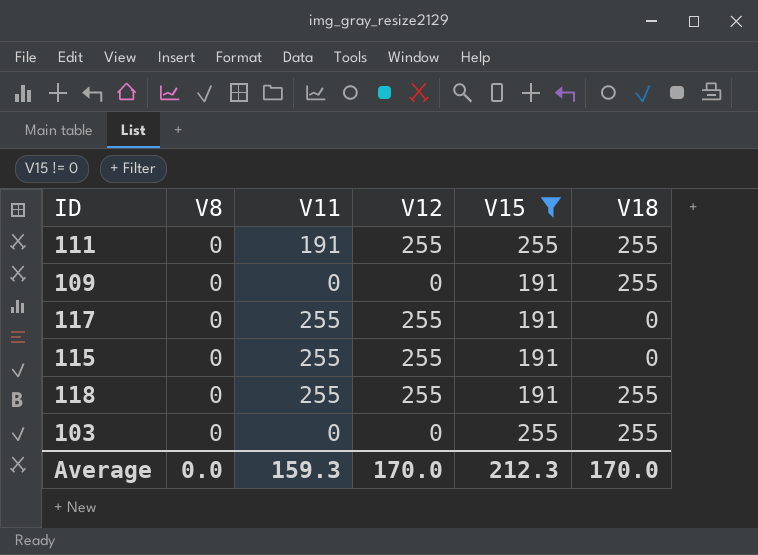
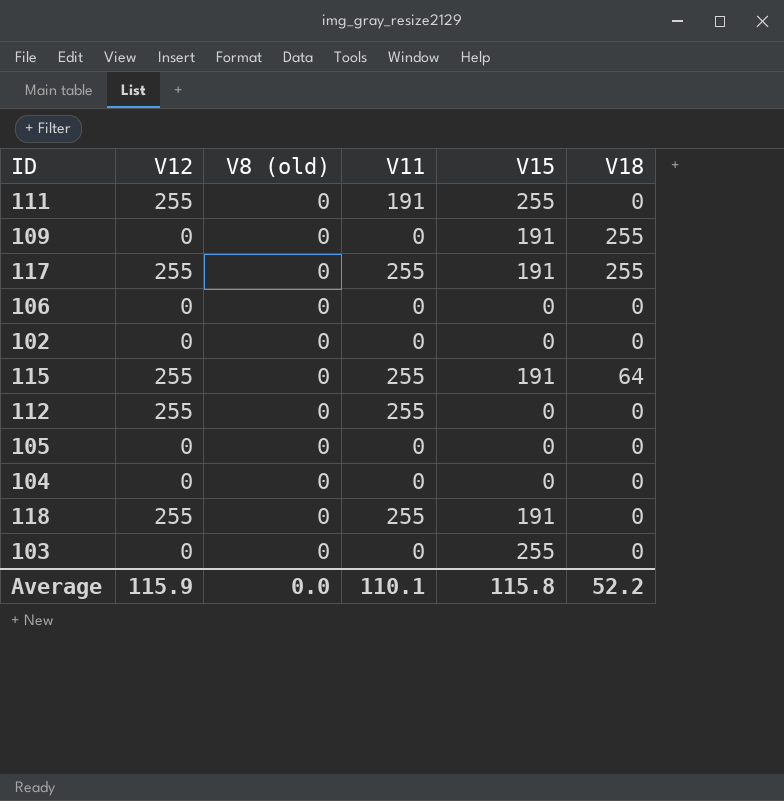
filter: V15 != 0 -> none
column V12 | position: 4 -> 2
column name: V8 -> V8 (old)
111 | V18: 255 -> 0
117 | V18: 0 -> 255
115 | V18: 0 -> 64
118 | V18: 255 -> 0
103 | V18: 255 -> 0
Average | V12: 170.0 -> 115.9
Average | V11: 159.3 -> 110.1
Average | V15: 212.3 -> 115.8
Average | V18: 170.0 -> 52.2

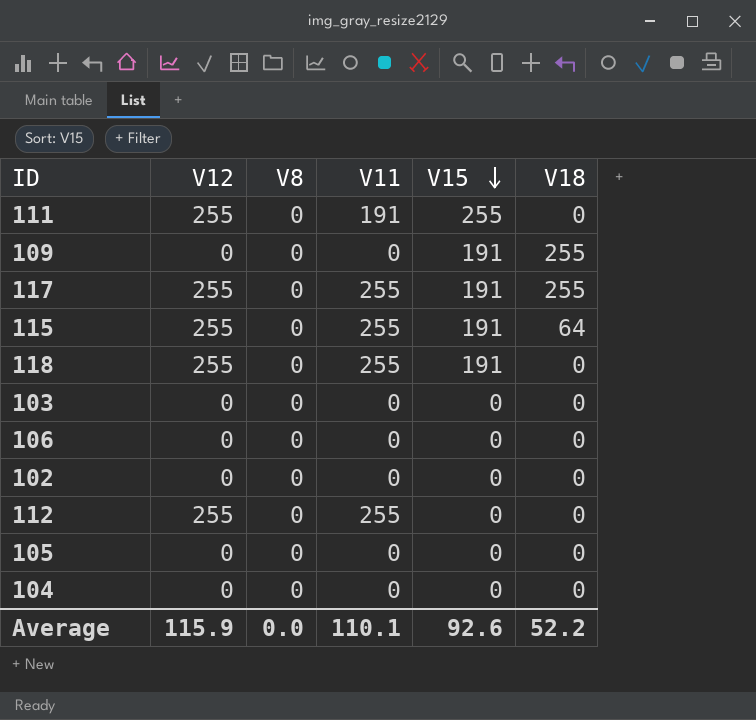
row order: none -> V15 descending
column name: V8 (old) -> V8
103 | V15: 255 -> 0
Average | V15: 115.8 -> 92.6

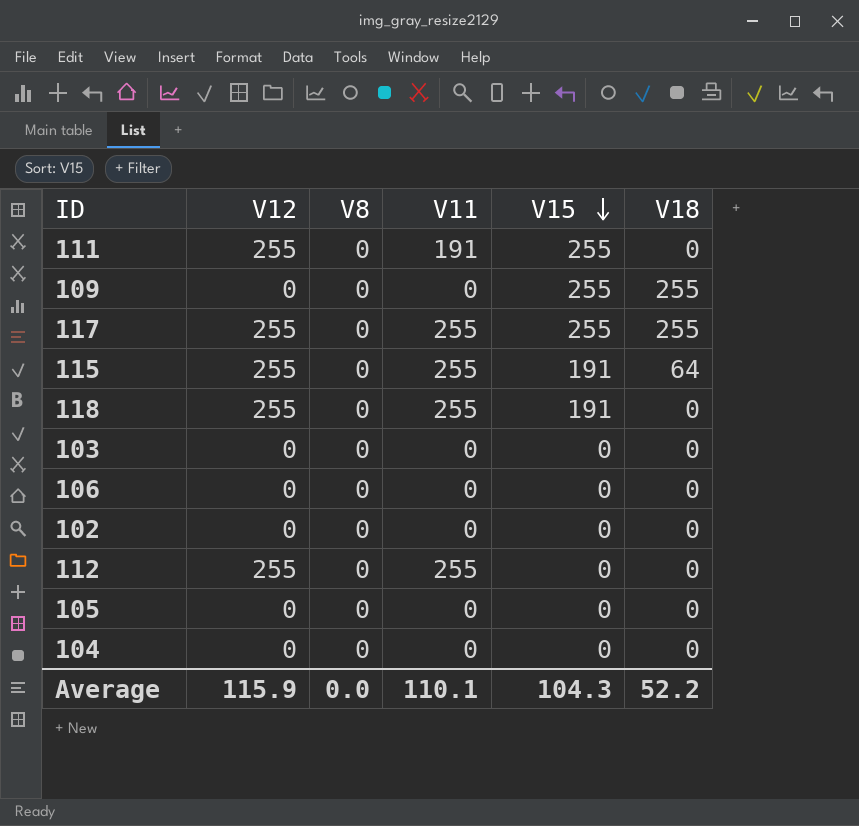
109 | V15: 191 -> 255
117 | V15: 191 -> 255
Average | V15: 92.6 -> 104.3

